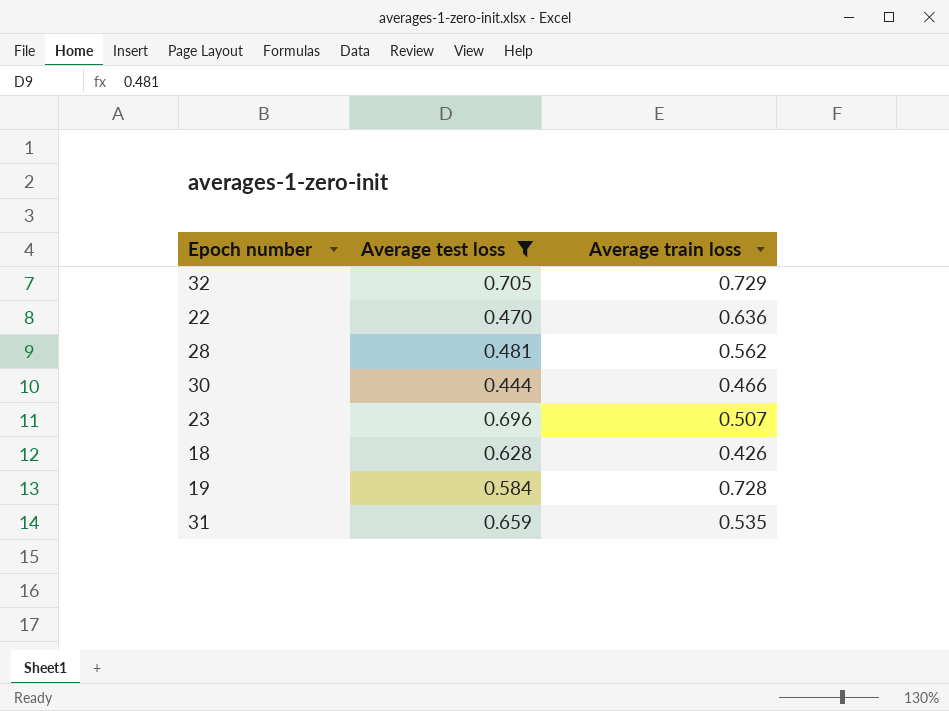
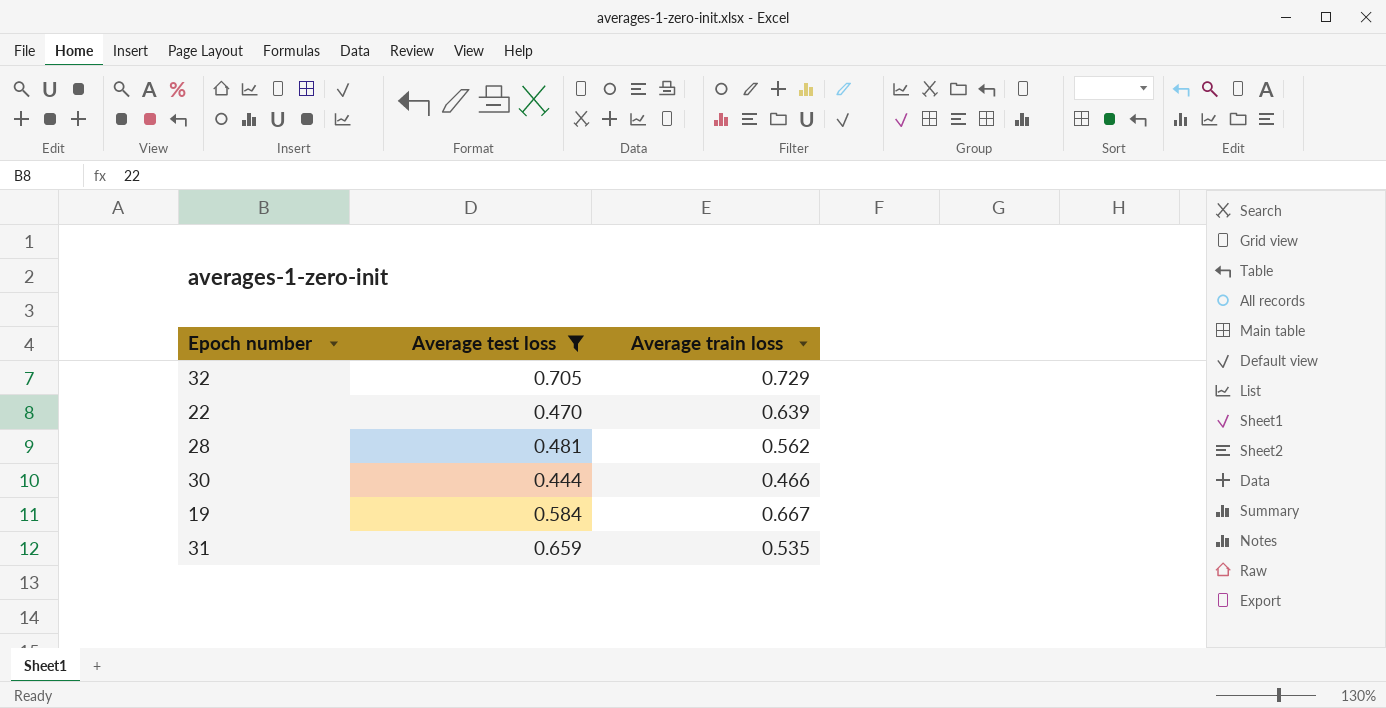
row 23: 0.696 | 0.507 -> none
row 18: 0.628 | 0.426 -> none
22 | Average train loss: 0.636 -> 0.639
19 | Average train loss: 0.728 -> 0.667

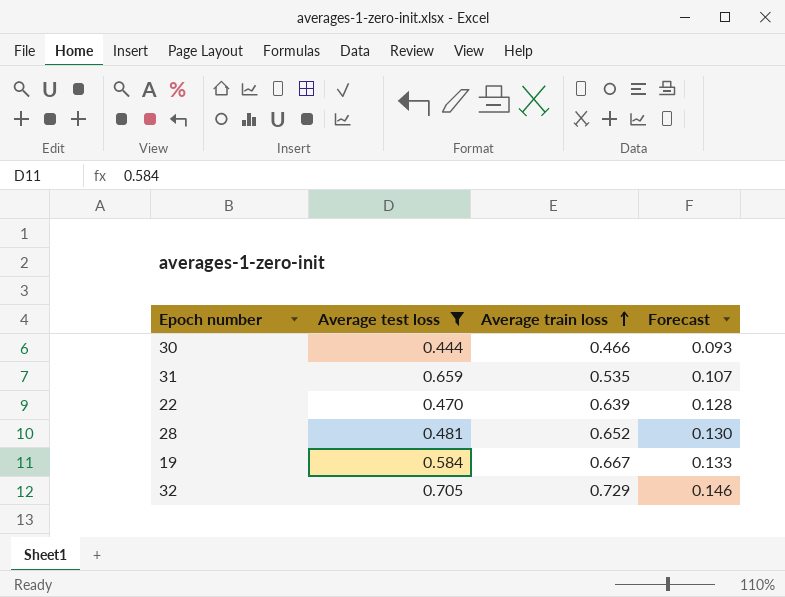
row order: none -> Average train loss ascending
column Forecast | formula: none -> [Average train loss] * 0.2
28 | Average train loss: 0.562 -> 0.652

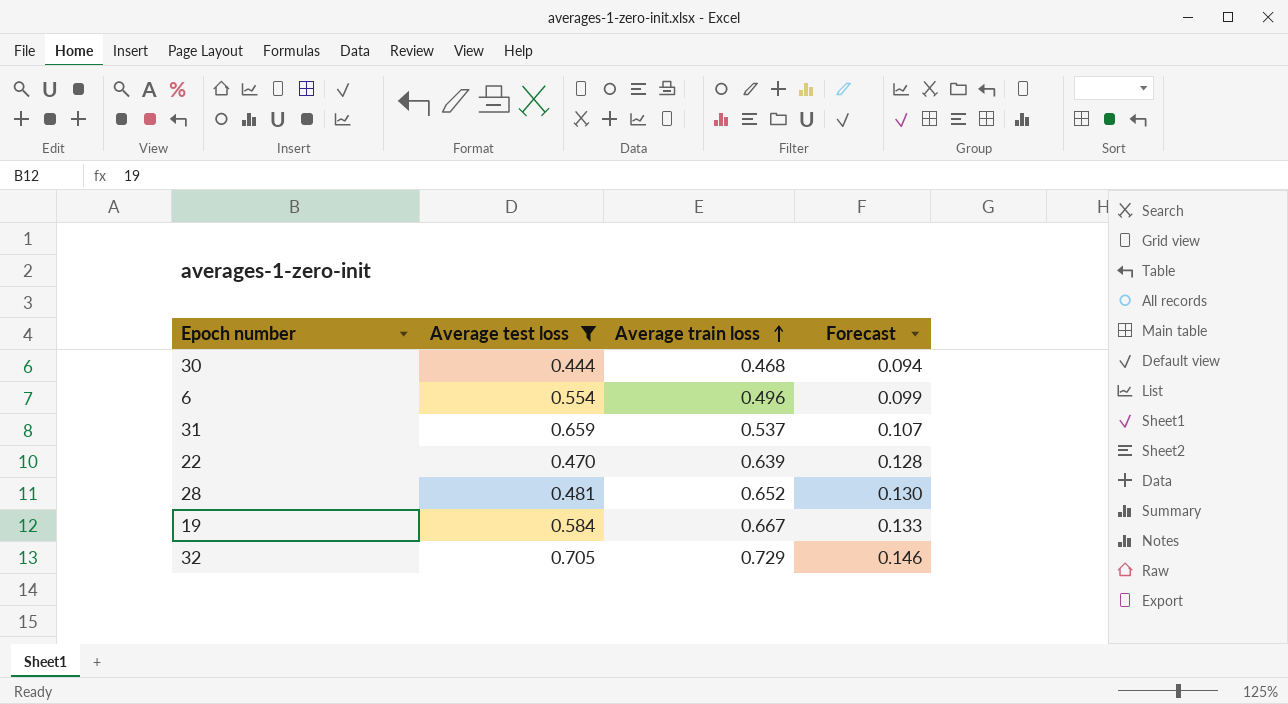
30 | Average train loss: 0.466 -> 0.468
30 | Forecast: 0.093 -> 0.094
row 6: none -> 0.554 | 0.496 | 0.099
31 | Average train loss: 0.535 -> 0.537

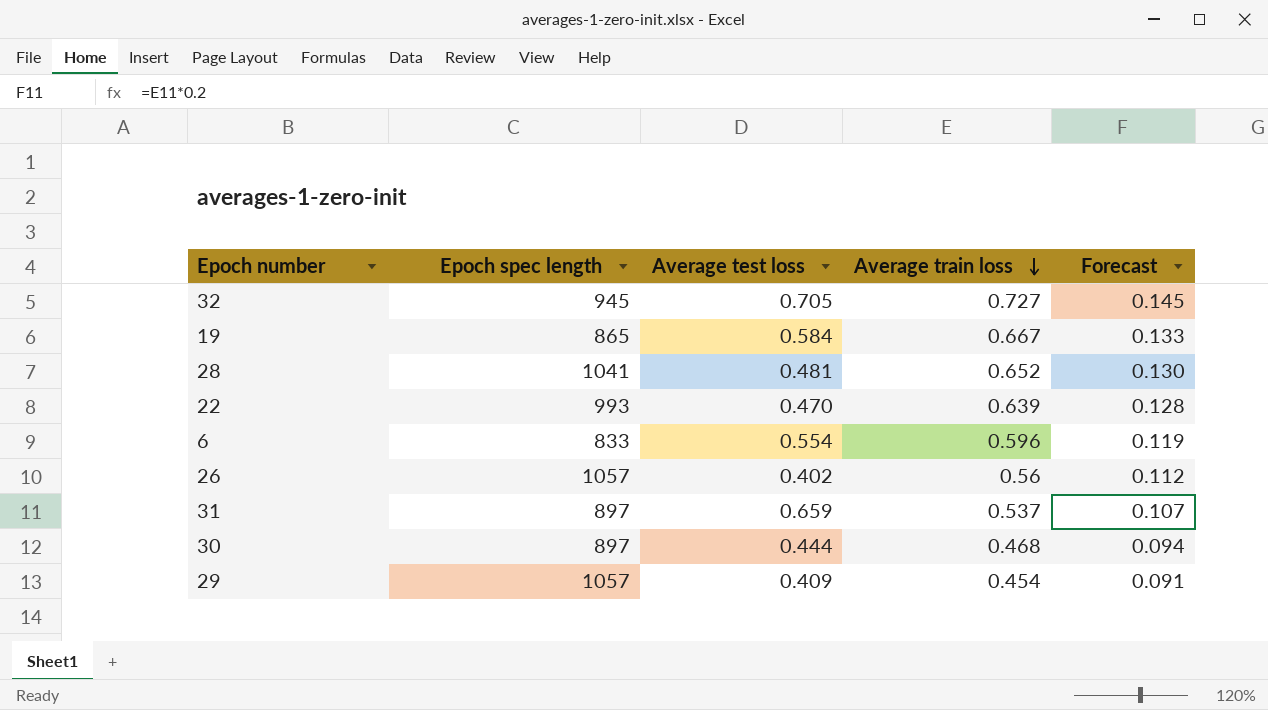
filter: Average test loss >= 0.444 -> none
row order: Average train loss ascending -> Average train loss descending
column Epoch spec length | position: none -> 2
32 | Average train loss: 0.729 -> 0.727
32 | Forecast: 0.146 -> 0.145
6 | Average train loss: 0.496 -> 0.596
6 | Forecast: 0.099 -> 0.119

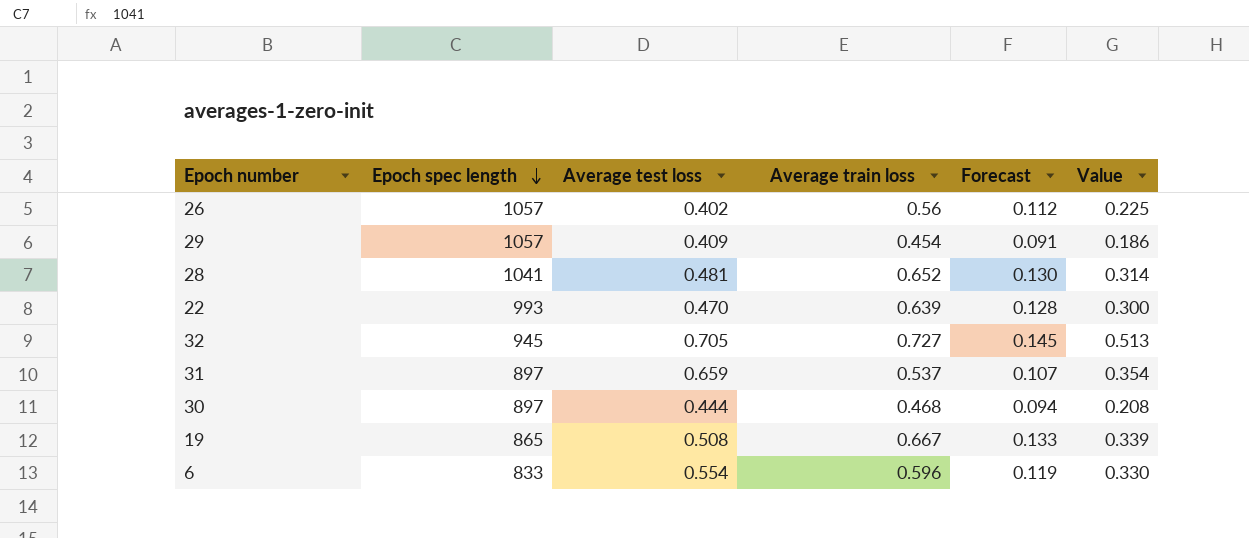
row order: Average train loss descending -> Epoch spec length descending
column Value | formula: none -> [Average test loss] * [Average train loss]
19 | Average test loss: 0.584 -> 0.508

